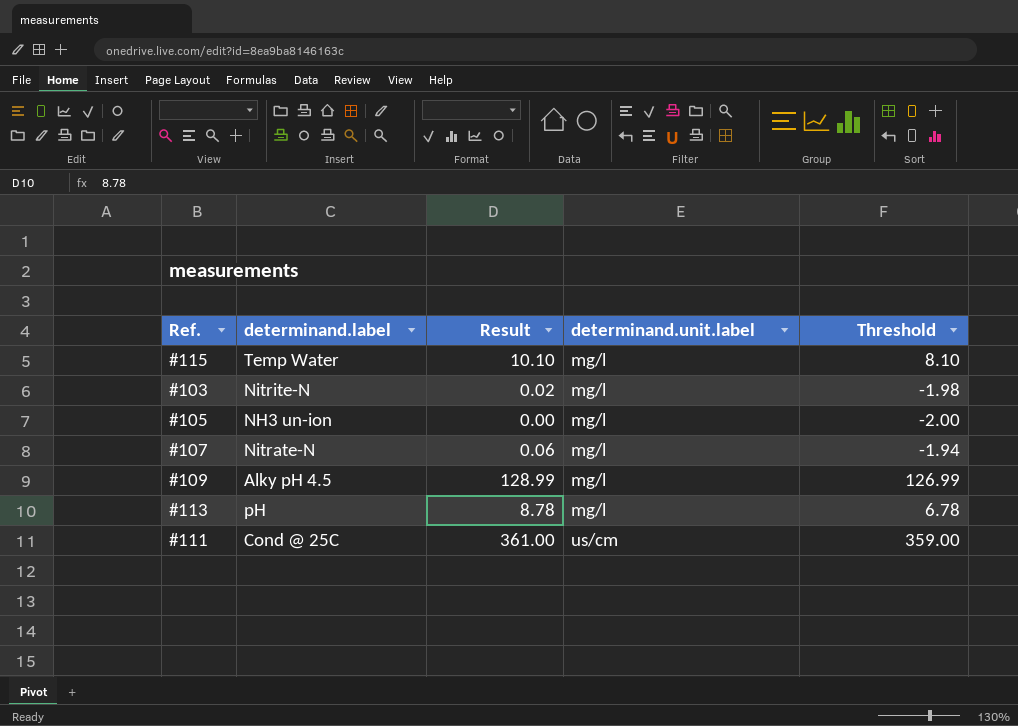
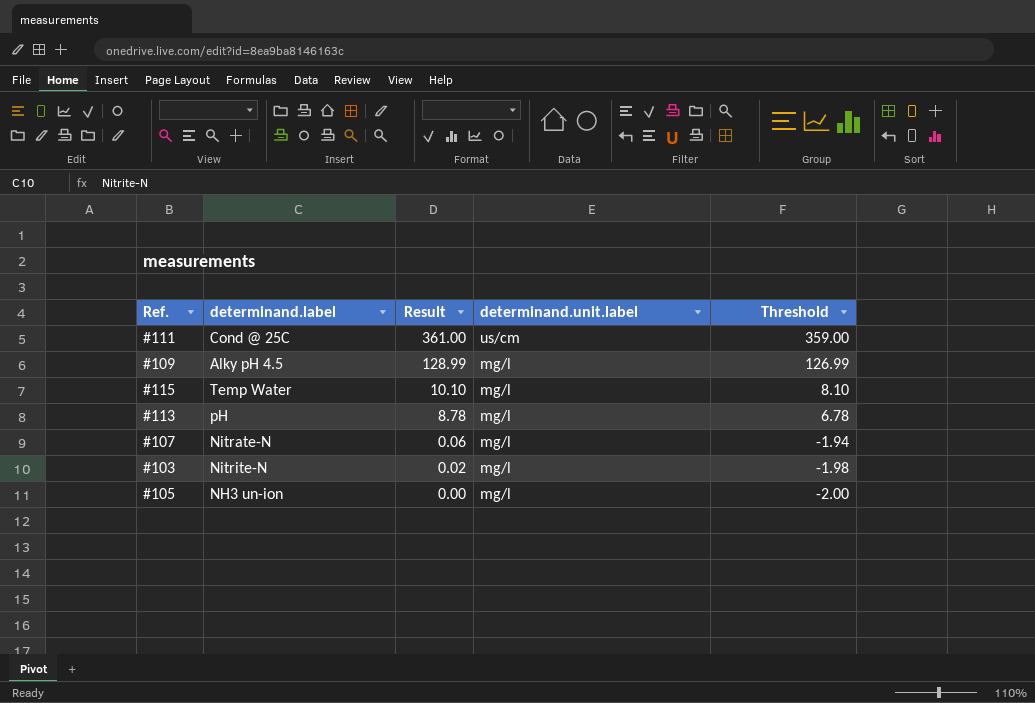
row order: determinand.unit.label ascending -> Result descending

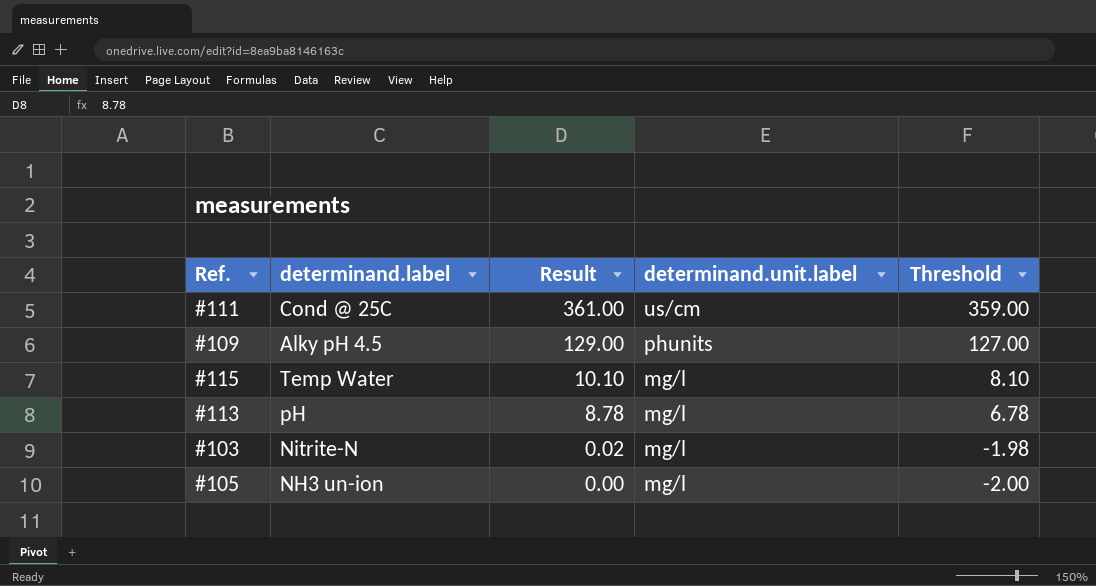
row #107: Nitrate-N | 0.06 | mg/l | -1.94 -> none
#109 | Result: 128.99 -> 129.00
#109 | determinand.unit.label: mg/l -> phunits
#109 | Threshold: 126.99 -> 127.00

